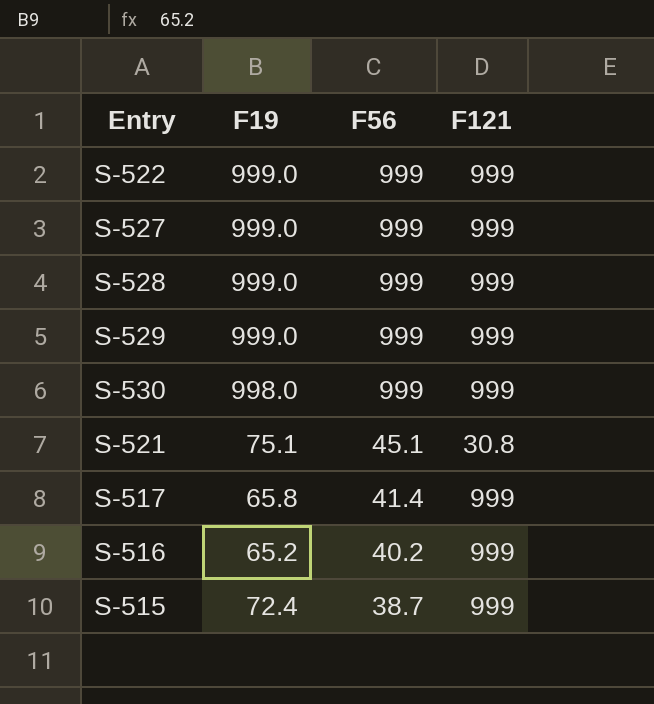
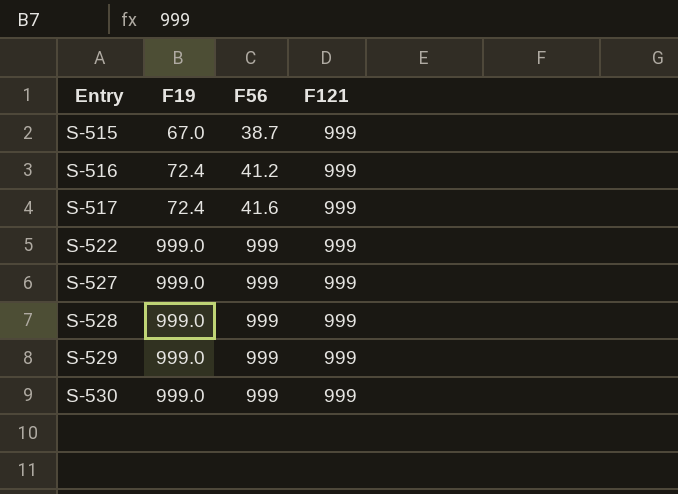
row order: F56 descending -> Entry ascending
row S-521: 75.1 | 45.1 | 30.8 -> none
S-515 | F19: 72.4 -> 67.0
S-516 | F19: 65.2 -> 72.4
S-516 | F56: 40.2 -> 41.2
S-517 | F19: 65.8 -> 72.4
S-517 | F56: 41.4 -> 41.6
S-530 | F19: 998.0 -> 999.0

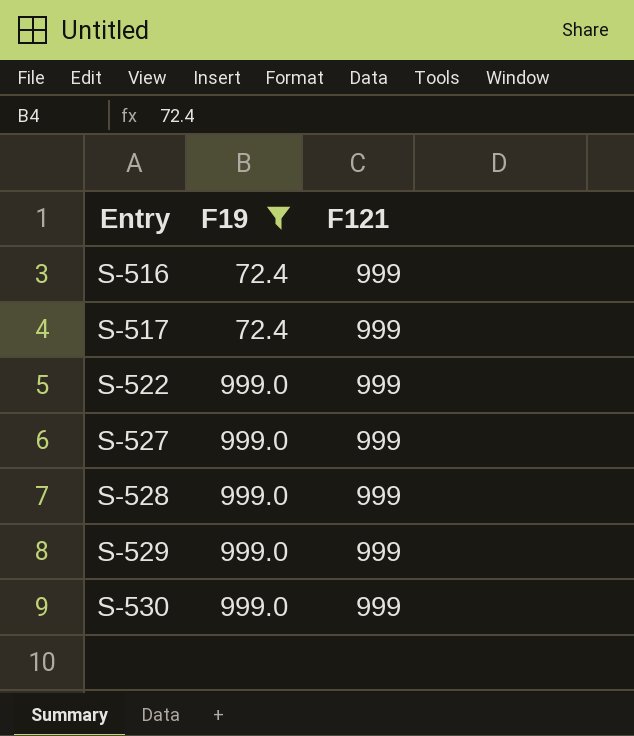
filter: none -> F19 != 67.0
column F56 | position: 3 -> none

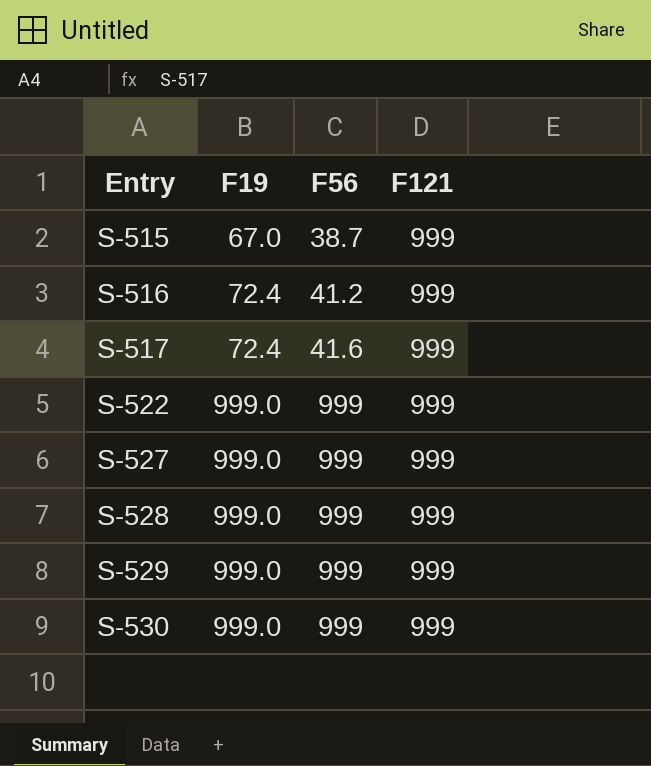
filter: F19 != 67.0 -> none
column F56 | position: none -> 3

